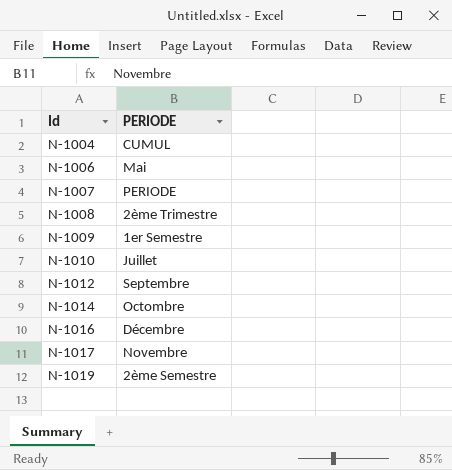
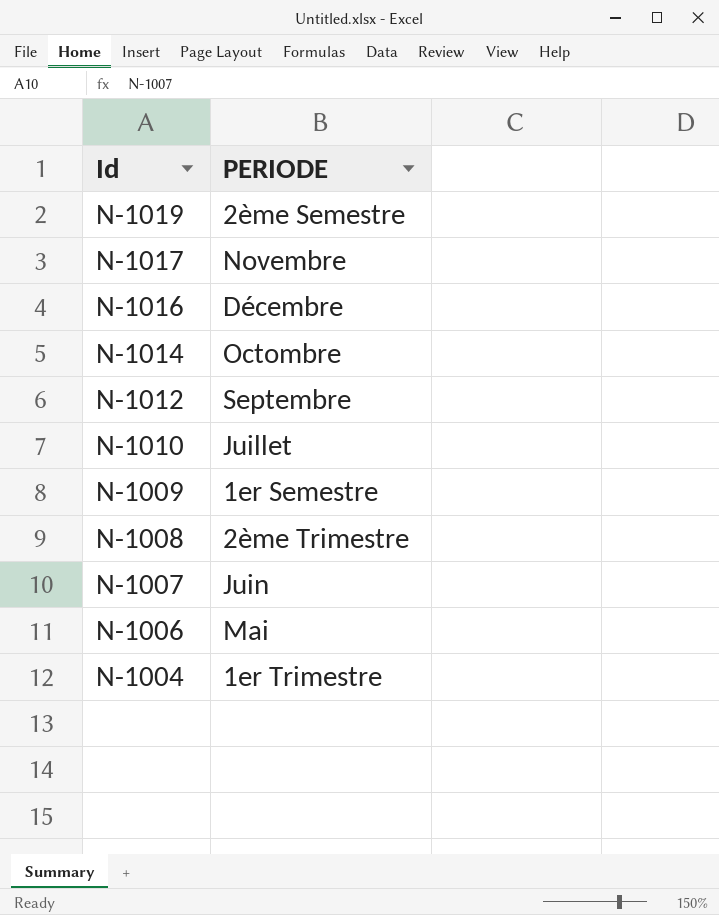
row order: Id ascending -> Id descending
N-1007 | PERIODE: PERIODE -> Juin
N-1004 | PERIODE: CUMUL -> 1er Trimestre

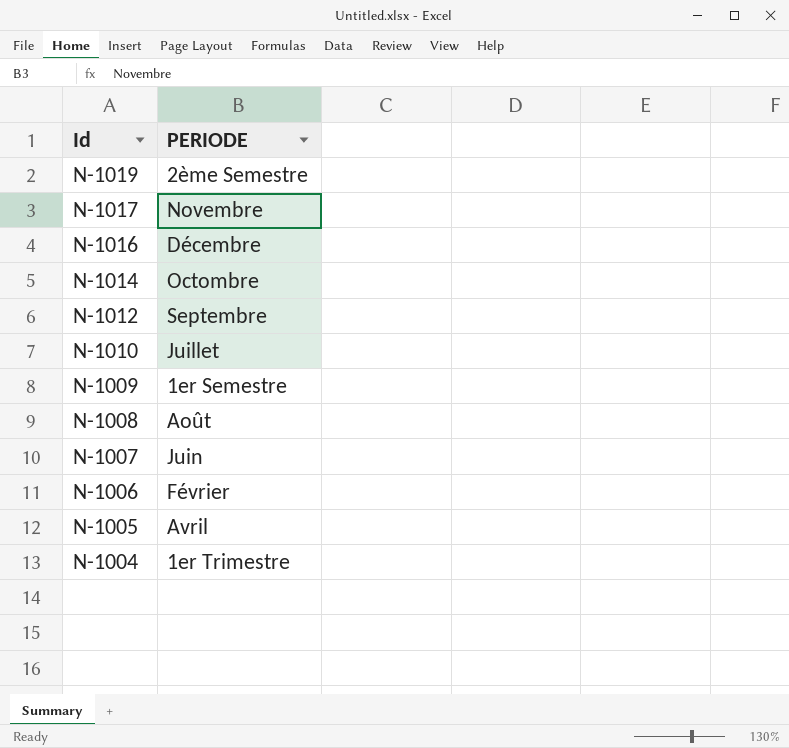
N-1008 | PERIODE: 2ème Trimestre -> Août
N-1006 | PERIODE: Mai -> Février
row N-1005: none -> Avril

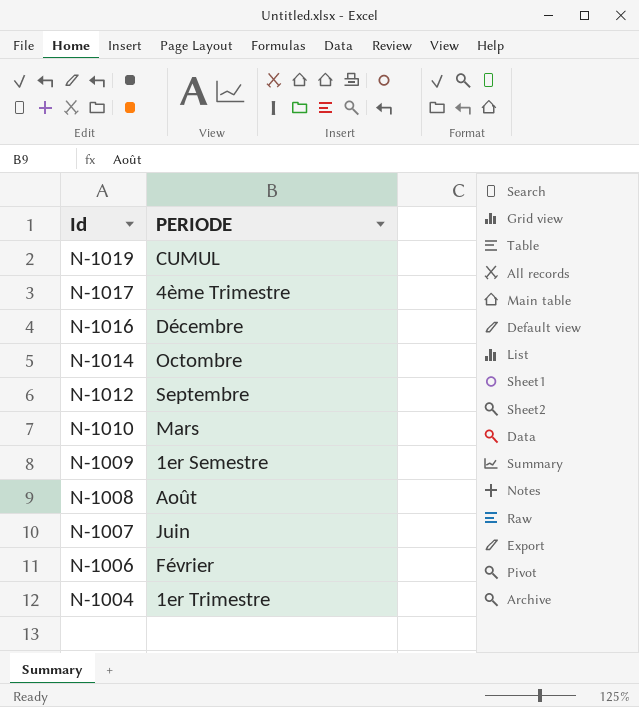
row N-1005: Avril -> none
N-1019 | PERIODE: 2ème Semestre -> CUMUL
N-1017 | PERIODE: Novembre -> 4ème Trimestre
N-1010 | PERIODE: Juillet -> Mars

